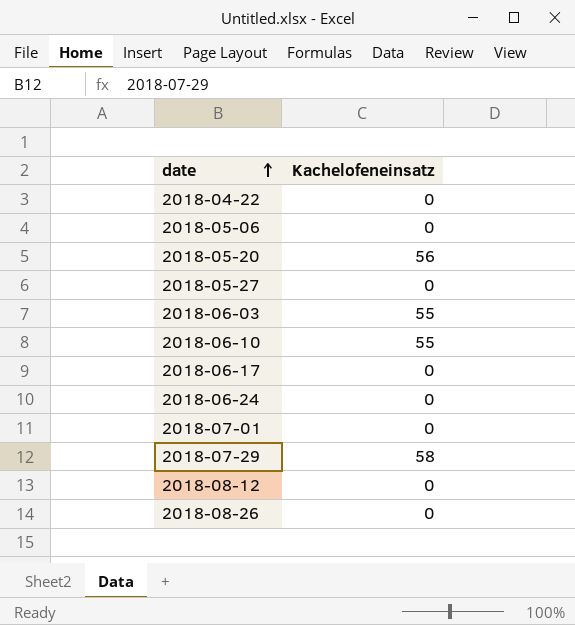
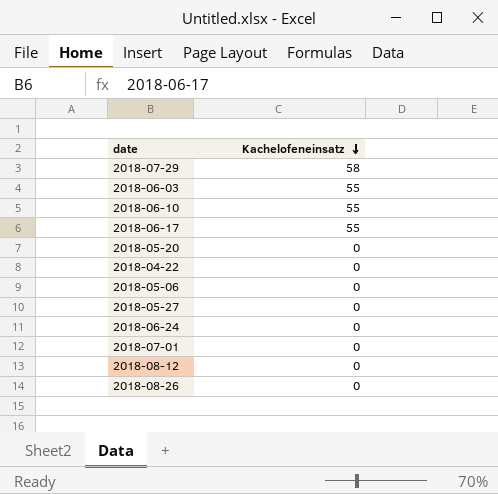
row order: date ascending -> Kachelofeneinsatz descending
2018-06-17 | Kachelofeneinsatz: 0 -> 55
2018-05-20 | Kachelofeneinsatz: 56 -> 0

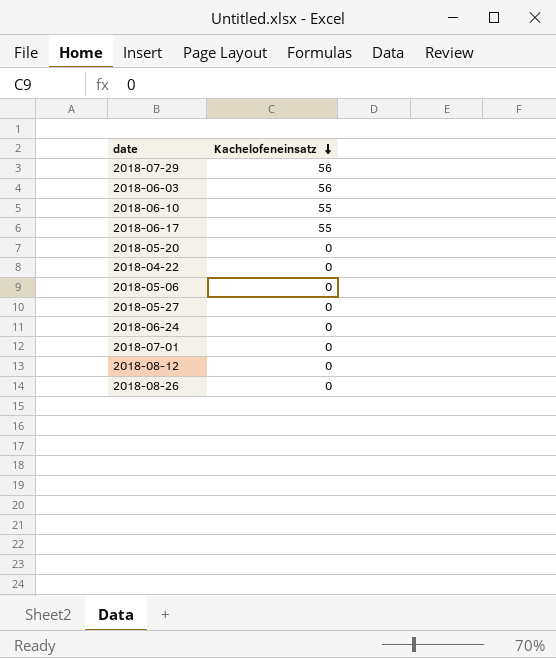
2018-07-29 | Kachelofeneinsatz: 58 -> 56
2018-06-03 | Kachelofeneinsatz: 55 -> 56

